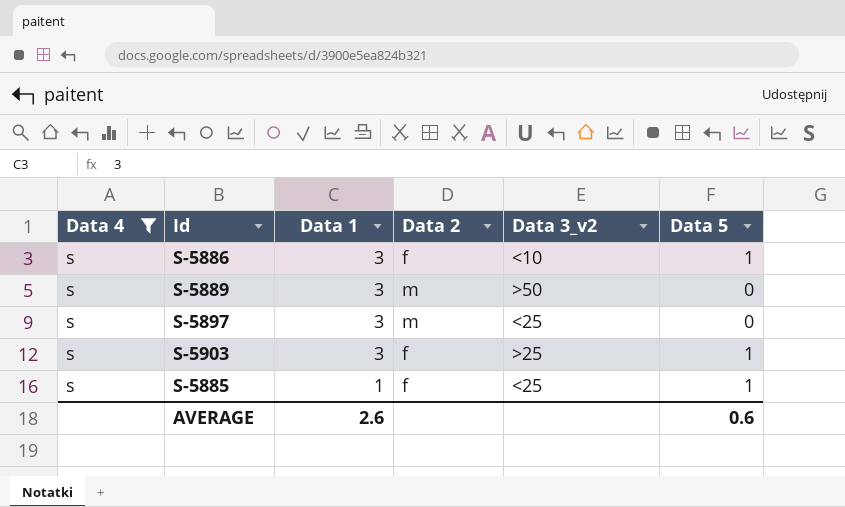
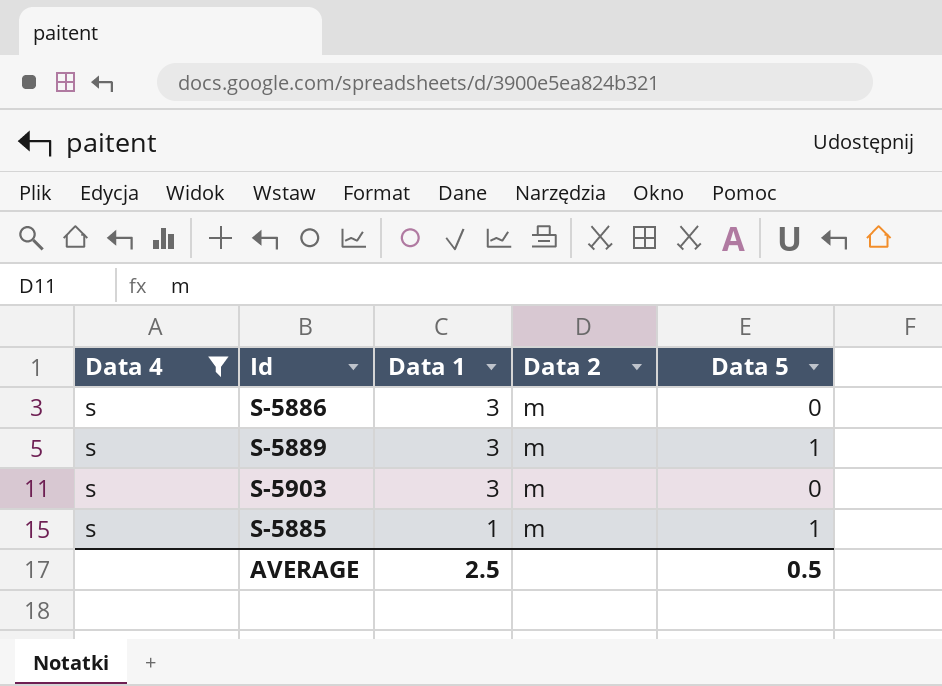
column Data 3_v2 | position: 5 -> none
row S-5897: s | 3 | m | <25 | 0 -> none
S-5886 | Data 2: f -> m
S-5886 | Data 5: 1 -> 0
S-5889 | Data 5: 0 -> 1
S-5903 | Data 2: f -> m
S-5903 | Data 5: 1 -> 0
S-5885 | Data 2: f -> m
AVERAGE | Data 1: 2.6 -> 2.5
AVERAGE | Data 5: 0.6 -> 0.5

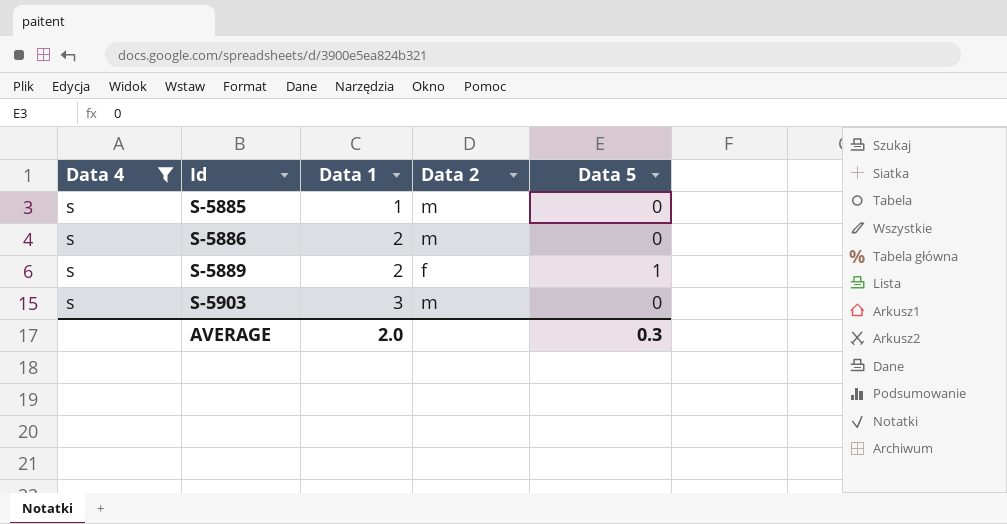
row order: Data 1 descending -> Id ascending
S-5885 | Data 5: 1 -> 0
S-5886 | Data 1: 3 -> 2
S-5889 | Data 1: 3 -> 2
S-5889 | Data 2: m -> f
AVERAGE | Data 1: 2.5 -> 2.0
AVERAGE | Data 5: 0.5 -> 0.3

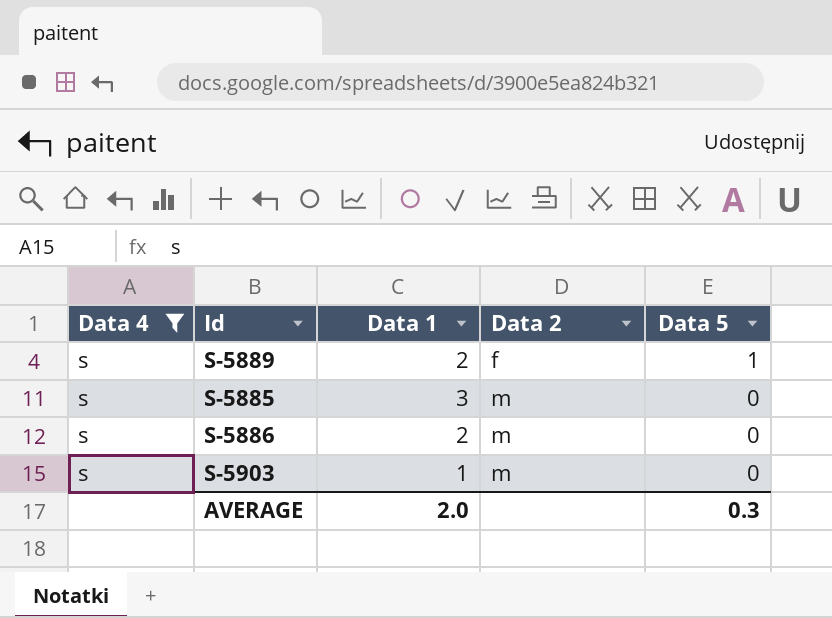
row order: Id ascending -> Data 2 ascending
S-5885 | Data 1: 1 -> 3
S-5903 | Data 1: 3 -> 1

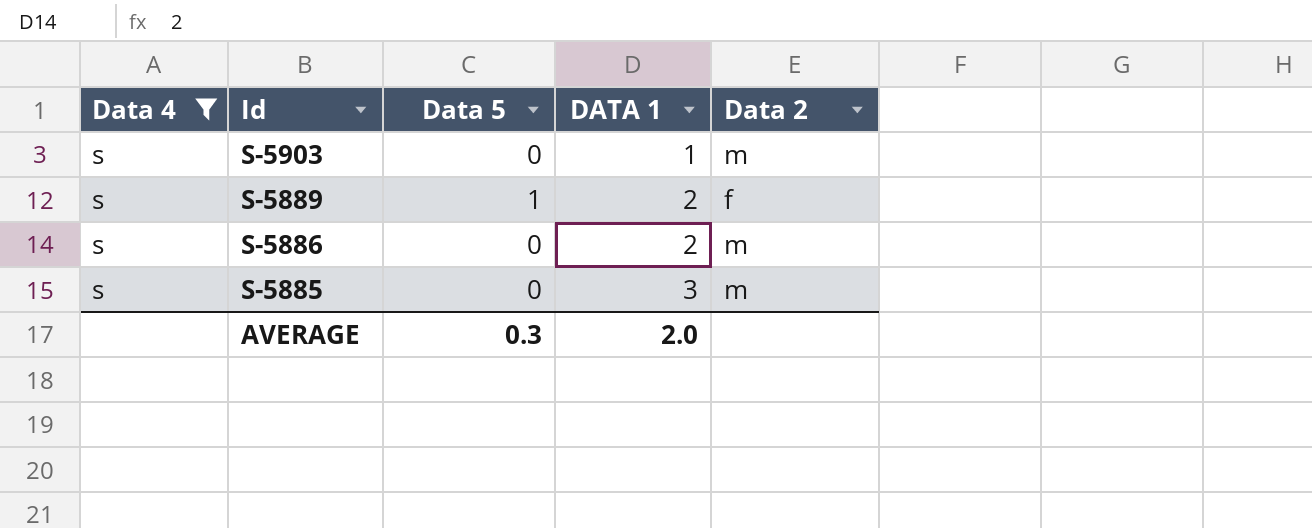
row order: Data 2 ascending -> Id descending
column Data 5 | position: 5 -> 3
column name: Data 1 -> DATA 1

